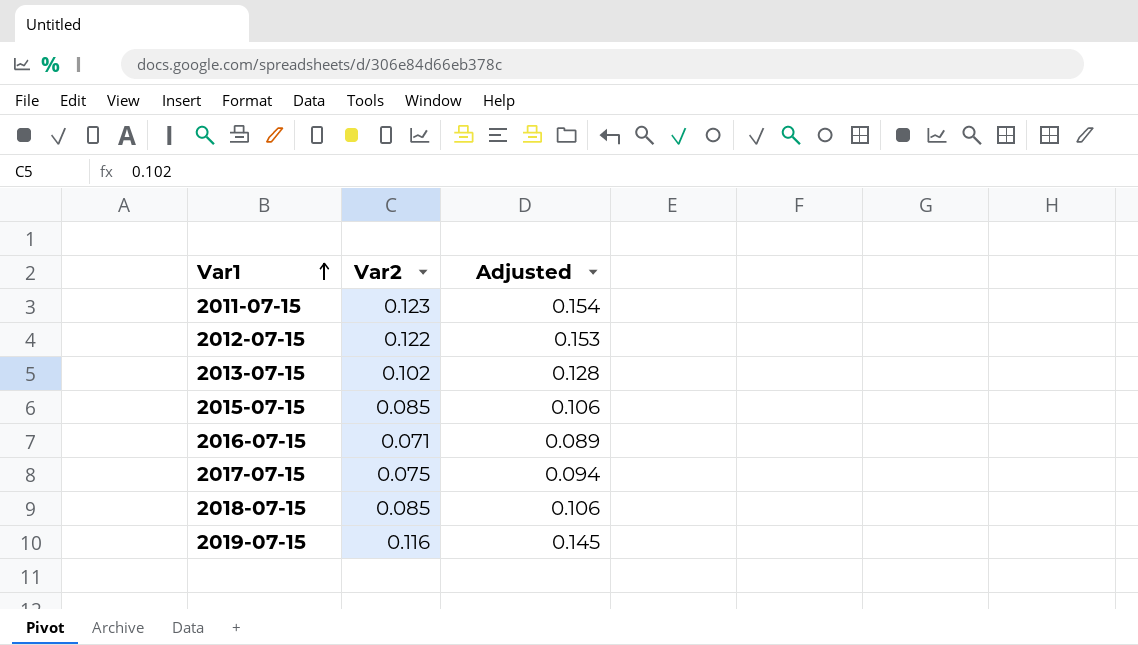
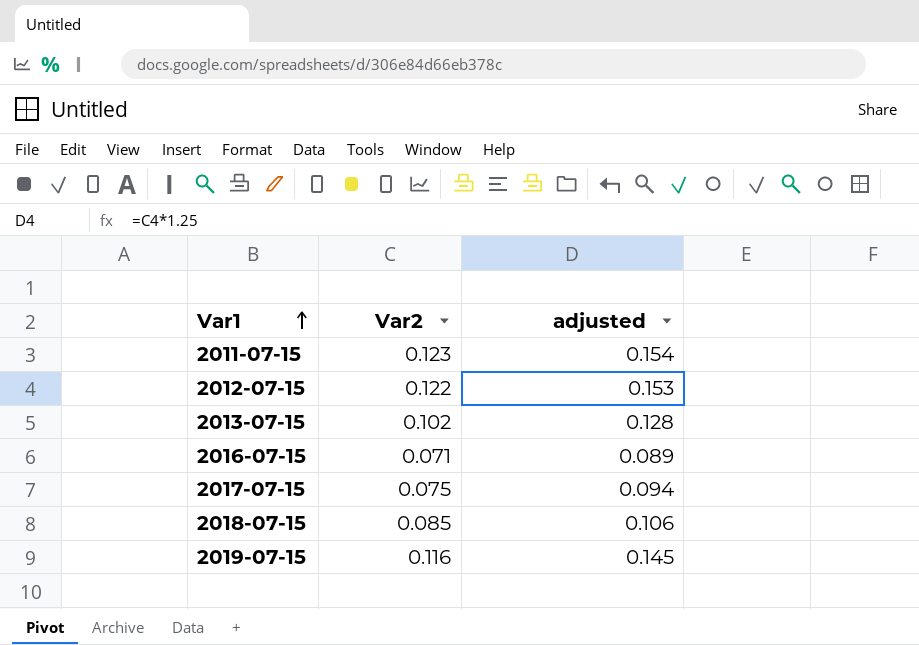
column name: Adjusted -> adjusted
row 2015-07-15: 0.085 | 0.106 -> none

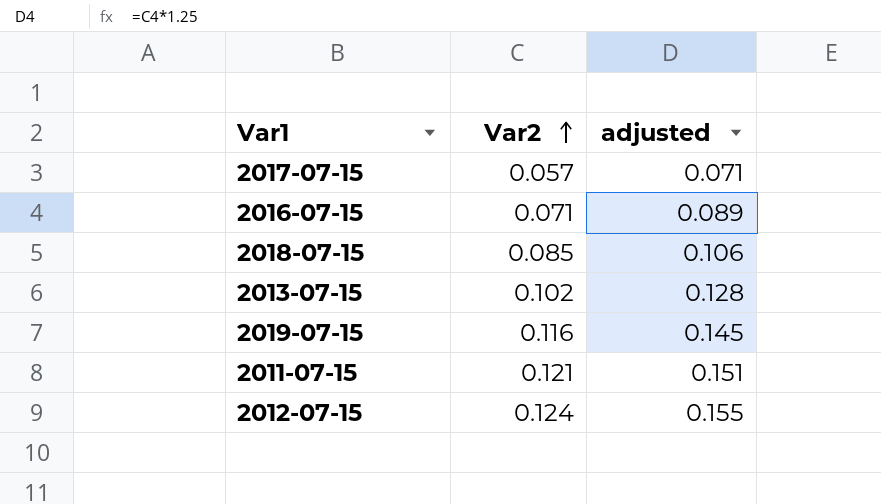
row order: Var1 ascending -> Var2 ascending
2017-07-15 | Var2: 0.075 -> 0.057
2017-07-15 | adjusted: 0.094 -> 0.071
2011-07-15 | Var2: 0.123 -> 0.121
2011-07-15 | adjusted: 0.154 -> 0.151
2012-07-15 | Var2: 0.122 -> 0.124
2012-07-15 | adjusted: 0.153 -> 0.155

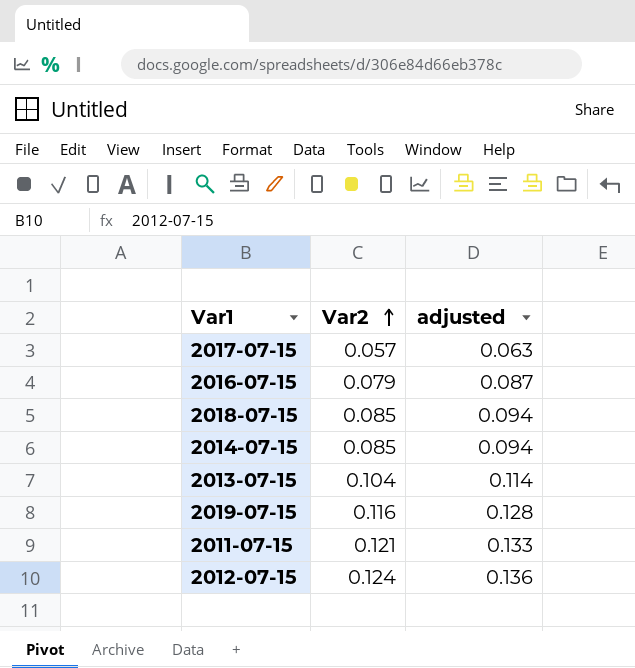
column adjusted | formula: [Var2] * 1.25 -> [Var2] * 1.1
2016-07-15 | Var2: 0.071 -> 0.079
row 2014-07-15: none -> 0.085 | 0.094
2013-07-15 | Var2: 0.102 -> 0.104

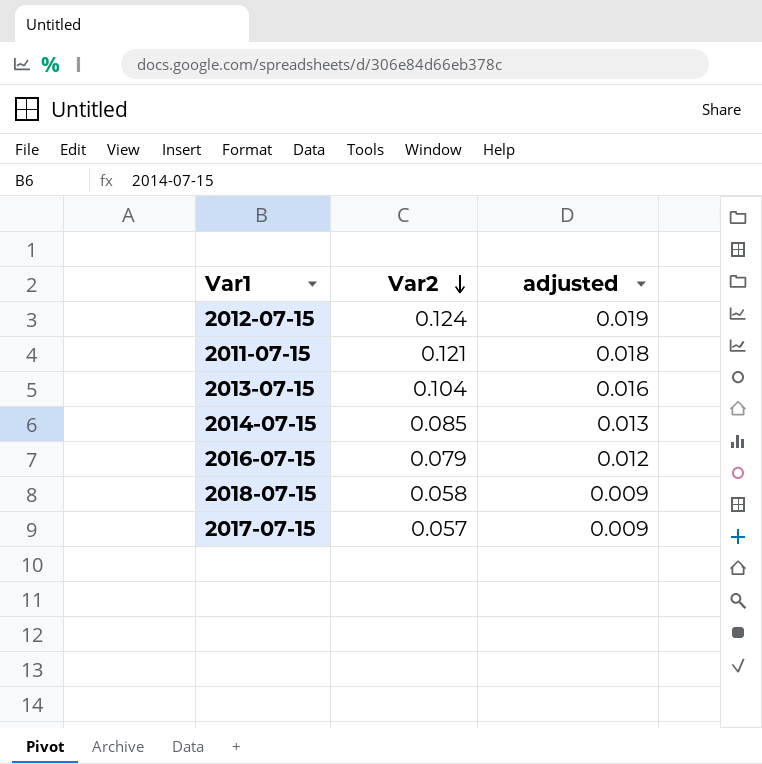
row order: Var2 ascending -> Var2 descending
column adjusted | formula: [Var2] * 1.1 -> [Var2] * 0.15
row 2019-07-15: 0.116 | 0.128 -> none
2018-07-15 | Var2: 0.085 -> 0.058

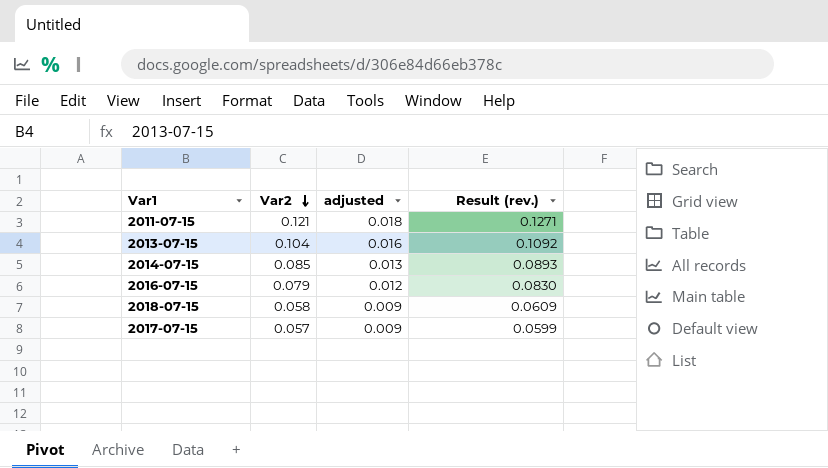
column Result (rev.) | formula: none -> [Var2] * 1.05
row 2012-07-15: 0.124 | 0.019 -> none

